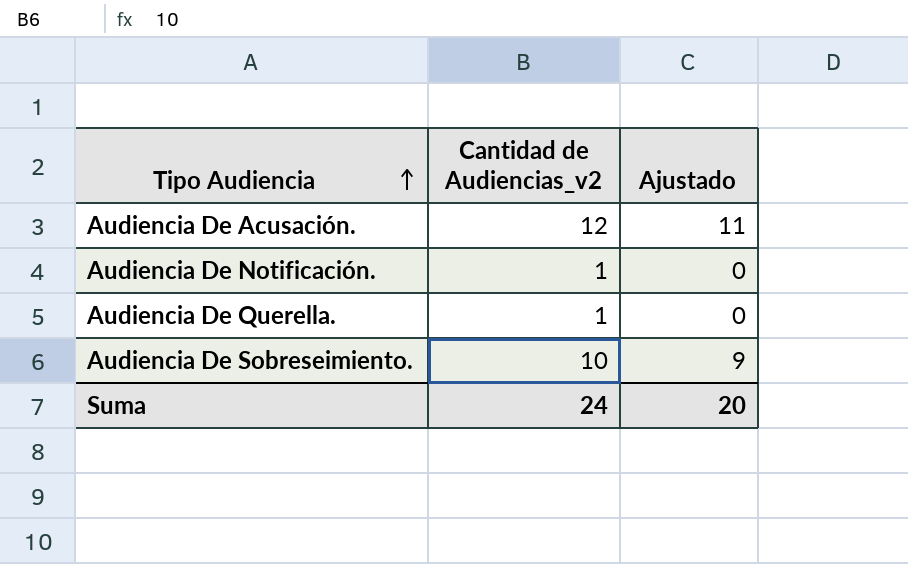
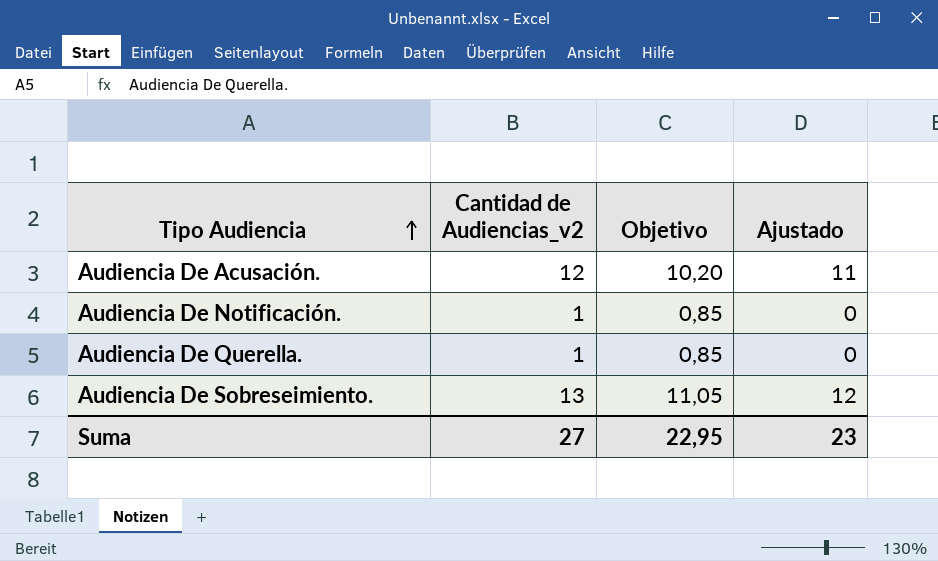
column Objetivo | formula: none -> [Cantidad de Audiencias_v2] * 0,85
Audiencia De Sobreseimiento. | Cantidad de Audiencias_v2: 10 -> 13
Audiencia De Sobreseimiento. | Ajustado: 9 -> 12
Suma | Cantidad de Audiencias_v2: 24 -> 27
Suma | Ajustado: 20 -> 23

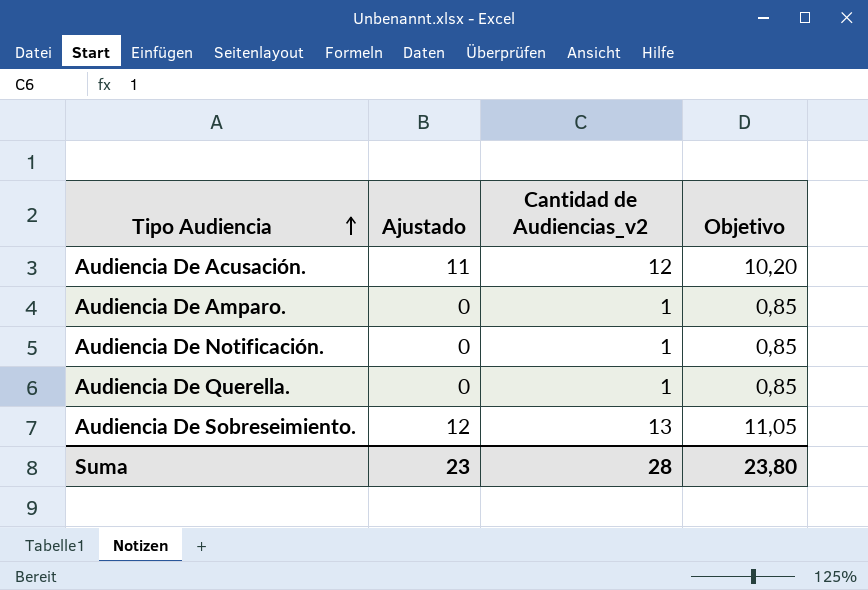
column Ajustado | position: 4 -> 2
row Audiencia De Amparo.: none -> 0 | 1 | 0,85
Suma | Cantidad de Audiencias_v2: 27 -> 28
Suma | Objetivo: 22,95 -> 23,80

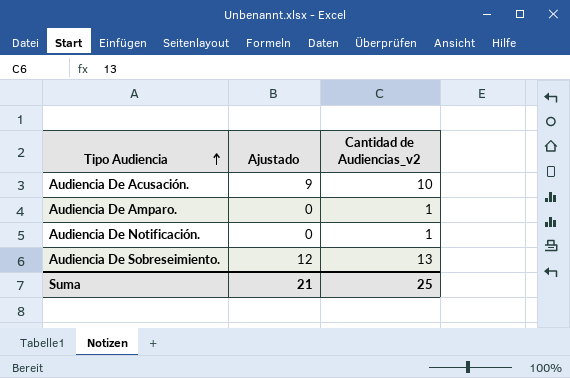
column Objetivo | formula: [Cantidad de Audiencias_v2] * 0,85 -> none
row Audiencia De Querella.: 0 | 1 | 0,85 -> none
Audiencia De Acusación. | Ajustado: 11 -> 9
Audiencia De Acusación. | Cantidad de Audiencias_v2: 12 -> 10
Suma | Ajustado: 23 -> 21
Suma | Cantidad de Audiencias_v2: 28 -> 25

